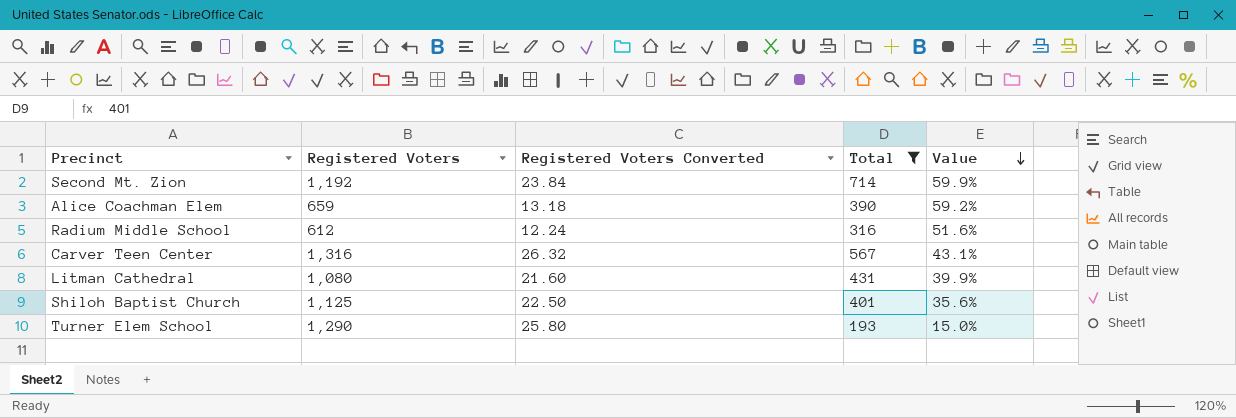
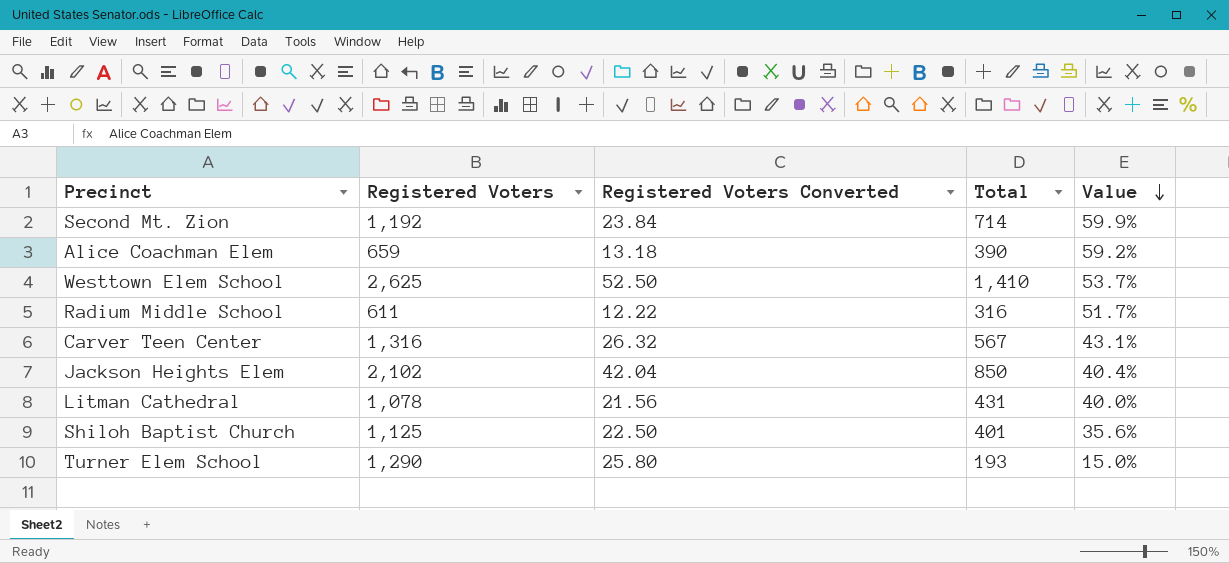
filter: Total <= 714 -> none
Radium Middle School | Registered Voters: 612 -> 611
Radium Middle School | Registered Voters Converted: 12.24 -> 12.22
Radium Middle School | Value: 51.6% -> 51.7%
Litman Cathedral | Registered Voters: 1,080 -> 1,078
Litman Cathedral | Registered Voters Converted: 21.60 -> 21.56
Litman Cathedral | Value: 39.9% -> 40.0%

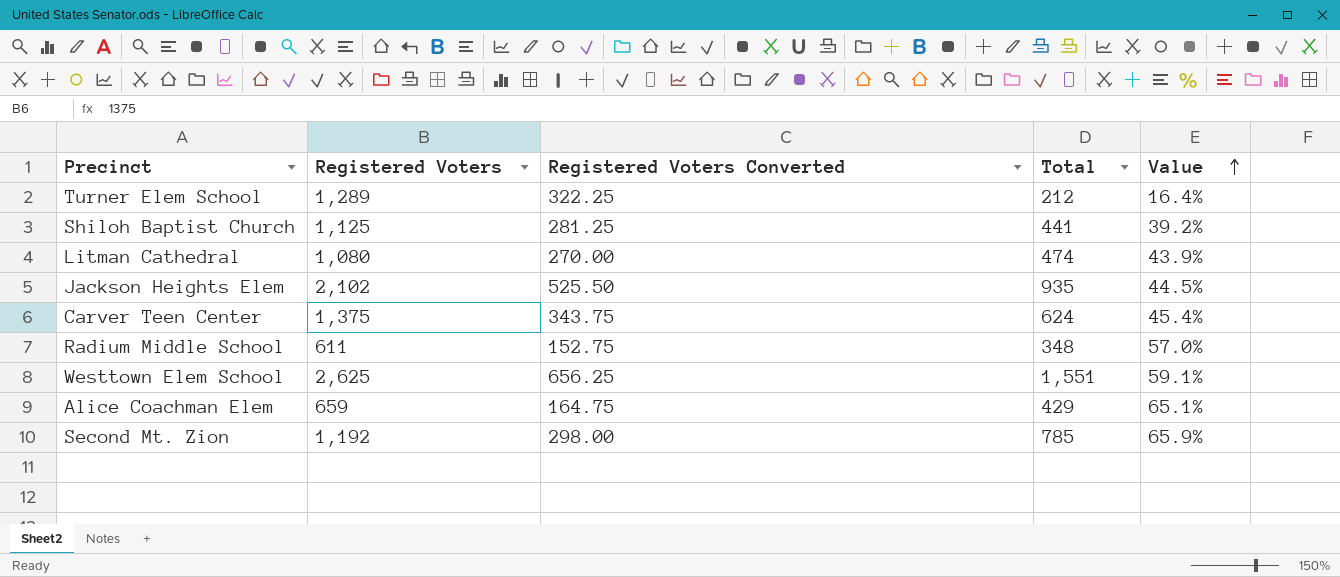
row order: Value descending -> Value ascending
column Registered Voters Converted | formula: [Registered Voters] * 0.02 -> [Registered Voters] * 0.25
Turner Elem School | Registered Voters: 1,290 -> 1,289
Turner Elem School | Total: 193 -> 212
Turner Elem School | Value: 15.0% -> 16.4%
Shiloh Baptist Church | Total: 401 -> 441
Shiloh Baptist Church | Value: 35.6% -> 39.2%
Litman Cathedral | Registered Voters: 1,078 -> 1,080
Litman Cathedral | Total: 431 -> 474
Litman Cathedral | Value: 40.0% -> 43.9%
Jackson Heights Elem | Total: 850 -> 935
Jackson Heights Elem | Value: 40.4% -> 44.5%
Carver Teen Center | Registered Voters: 1,316 -> 1,375
Carver Teen Center | Total: 567 -> 624
Carver Teen Center | Value: 43.1% -> 45.4%
Radium Middle School | Total: 316 -> 348
Radium Middle School | Value: 51.7% -> 57.0%
Westtown Elem School | Total: 1,410 -> 1,551
Westtown Elem School | Value: 53.7% -> 59.1%
Alice Coachman Elem | Total: 390 -> 429
Alice Coachman Elem | Value: 59.2% -> 65.1%
Second Mt. Zion | Total: 714 -> 785
Second Mt. Zion | Value: 59.9% -> 65.9%

